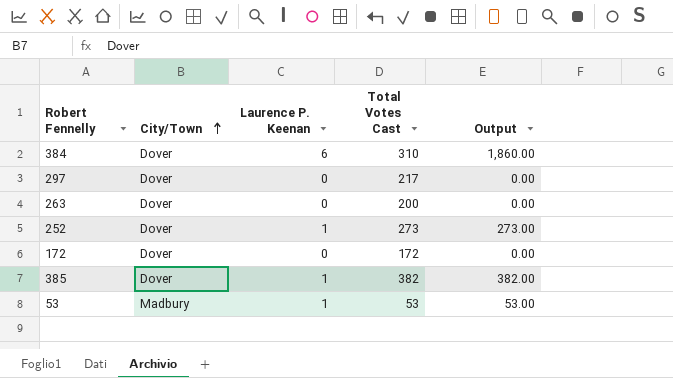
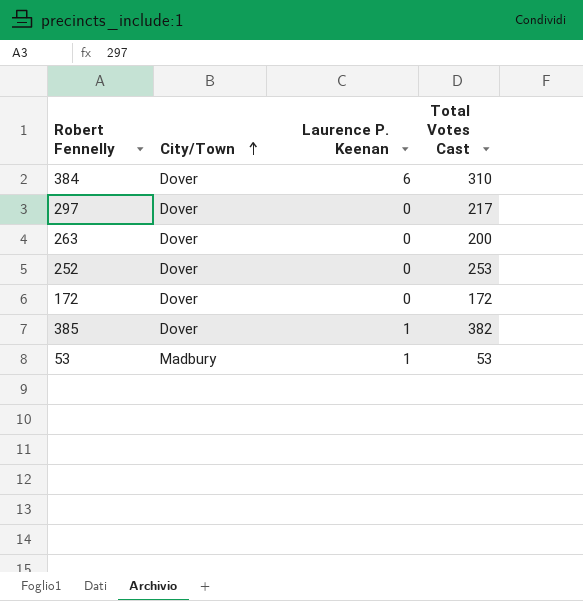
column Output | formula: [Laurence P. Keenan] * [Total Votes Cast] -> none
252 | Laurence P. Keenan: 1 -> 0
252 | Total Votes Cast: 273 -> 253

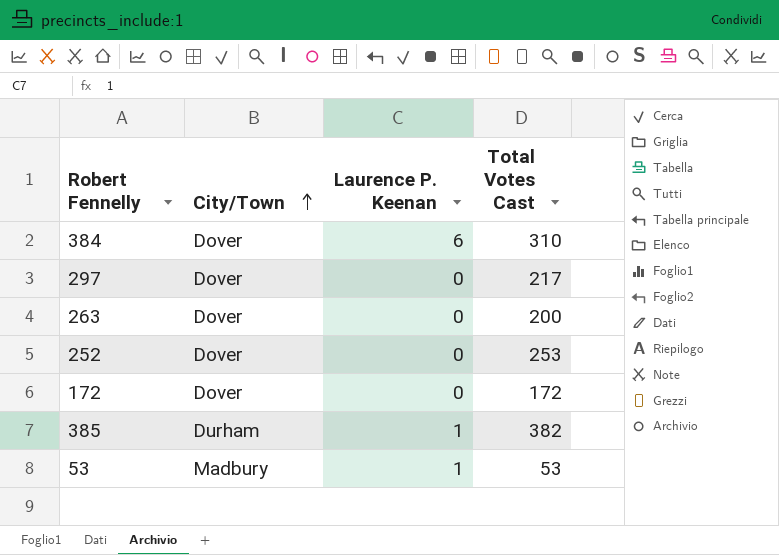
385 | City/Town: Dover -> Durham

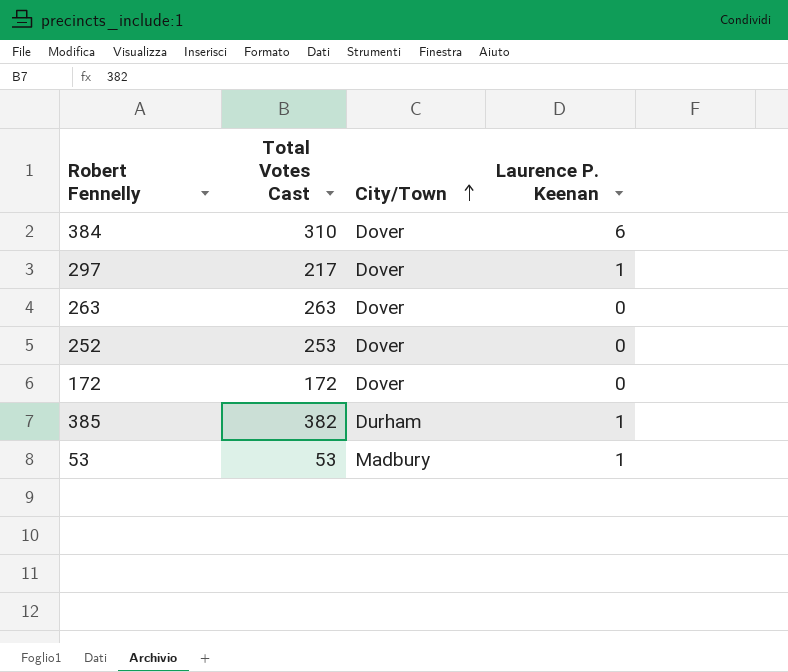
column Total Votes Cast | position: 4 -> 2
297 | Laurence P. Keenan: 0 -> 1
263 | Total Votes Cast: 200 -> 263

